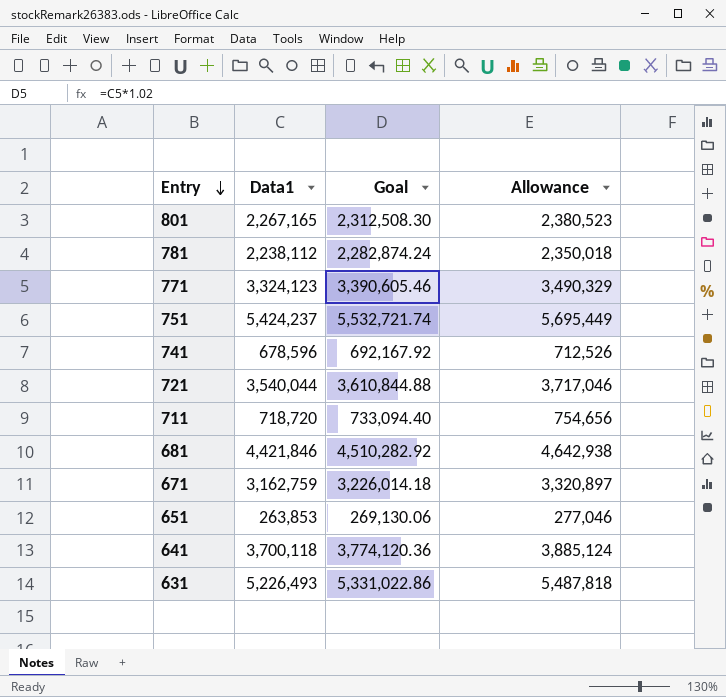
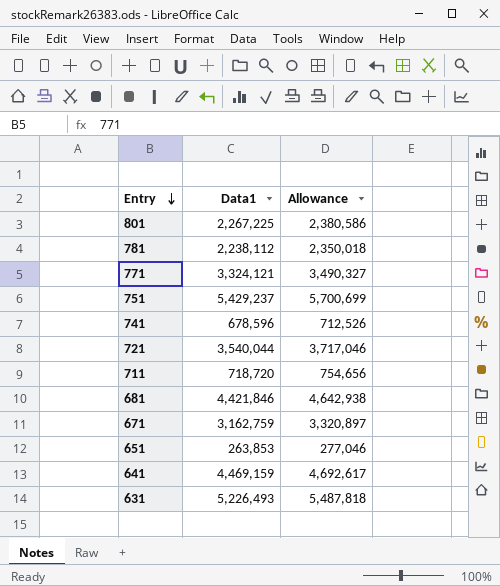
column Goal | formula: [Data1] * 1.02 -> none
801 | Data1: 2,267,165 -> 2,267,225
801 | Allowance: 2,380,523 -> 2,380,586
771 | Data1: 3,324,123 -> 3,324,121
771 | Allowance: 3,490,329 -> 3,490,327
751 | Data1: 5,424,237 -> 5,429,237
751 | Allowance: 5,695,449 -> 5,700,699
641 | Data1: 3,700,118 -> 4,469,159
641 | Allowance: 3,885,124 -> 4,692,617

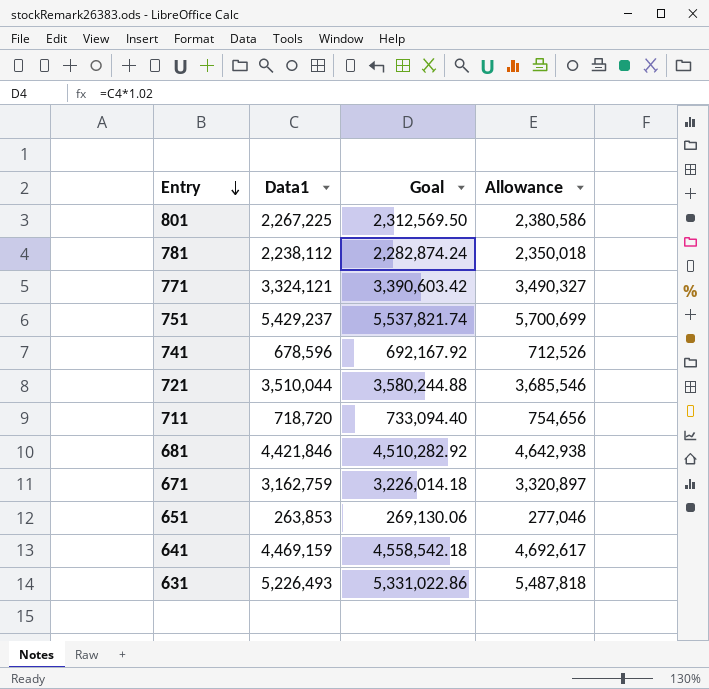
column Goal | formula: none -> [Data1] * 1.02
721 | Data1: 3,540,044 -> 3,510,044
721 | Allowance: 3,717,046 -> 3,685,546

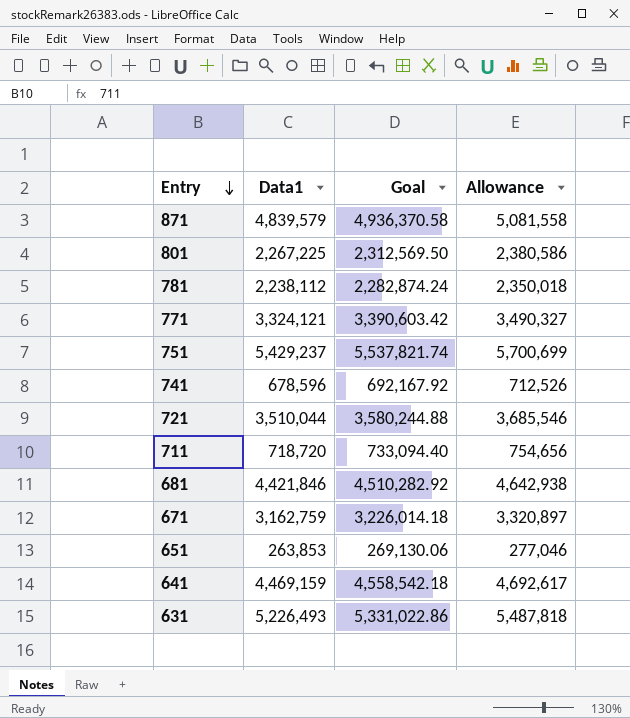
row 871: none -> 4,839,579 | 4,936,370.58 | 5,081,558

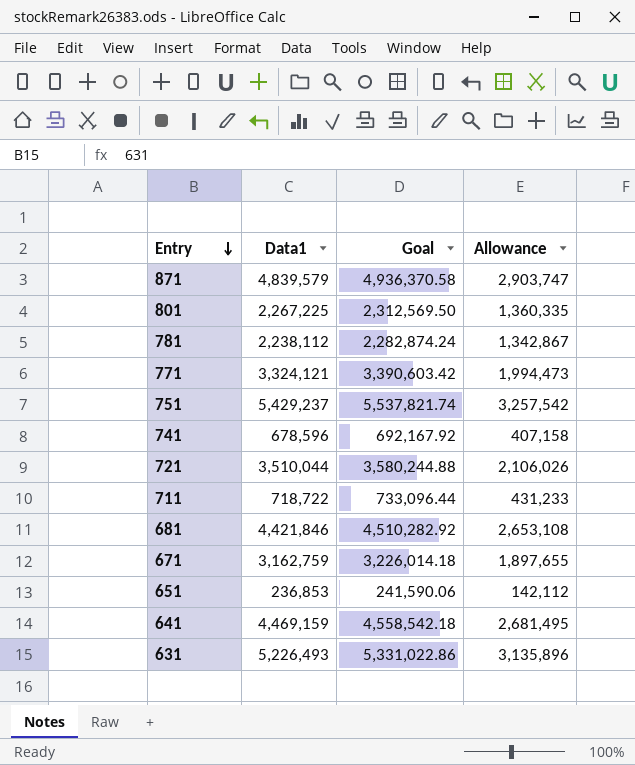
column Allowance | formula: [Data1] * 1.05 -> [Data1] * 0.6
711 | Data1: 718,720 -> 718,722
711 | Goal: 733,094.40 -> 733,096.44
651 | Data1: 263,853 -> 236,853
651 | Goal: 269,130.06 -> 241,590.06

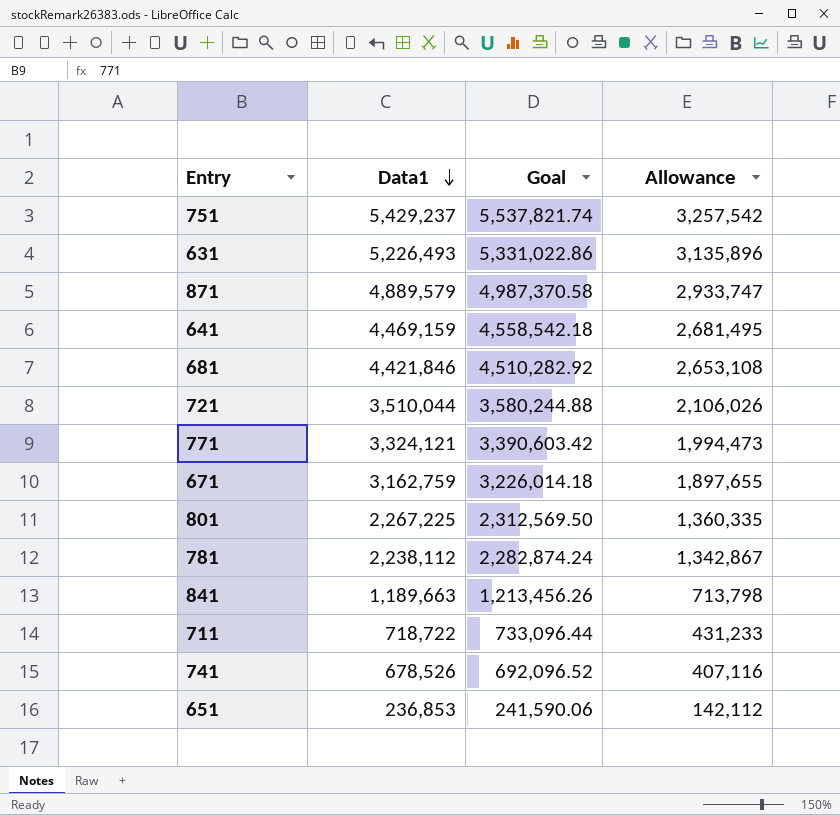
row order: Entry descending -> Data1 descending
871 | Data1: 4,839,579 -> 4,889,579
871 | Goal: 4,936,370.58 -> 4,987,370.58
871 | Allowance: 2,903,747 -> 2,933,747
row 841: none -> 1,189,663 | 1,213,456.26 | 713,798
741 | Data1: 678,596 -> 678,526
741 | Goal: 692,167.92 -> 692,096.52
741 | Allowance: 407,158 -> 407,116

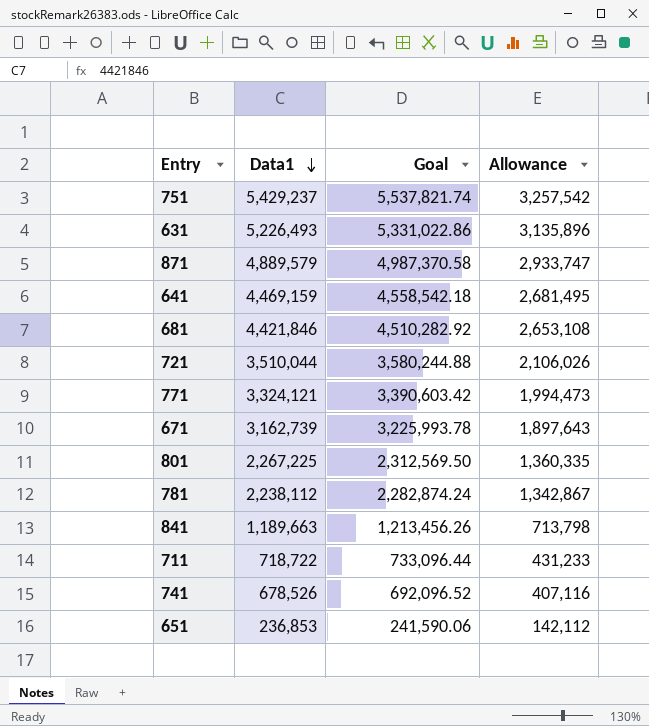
671 | Data1: 3,162,759 -> 3,162,739
671 | Goal: 3,226,014.18 -> 3,225,993.78
671 | Allowance: 1,897,655 -> 1,897,643

